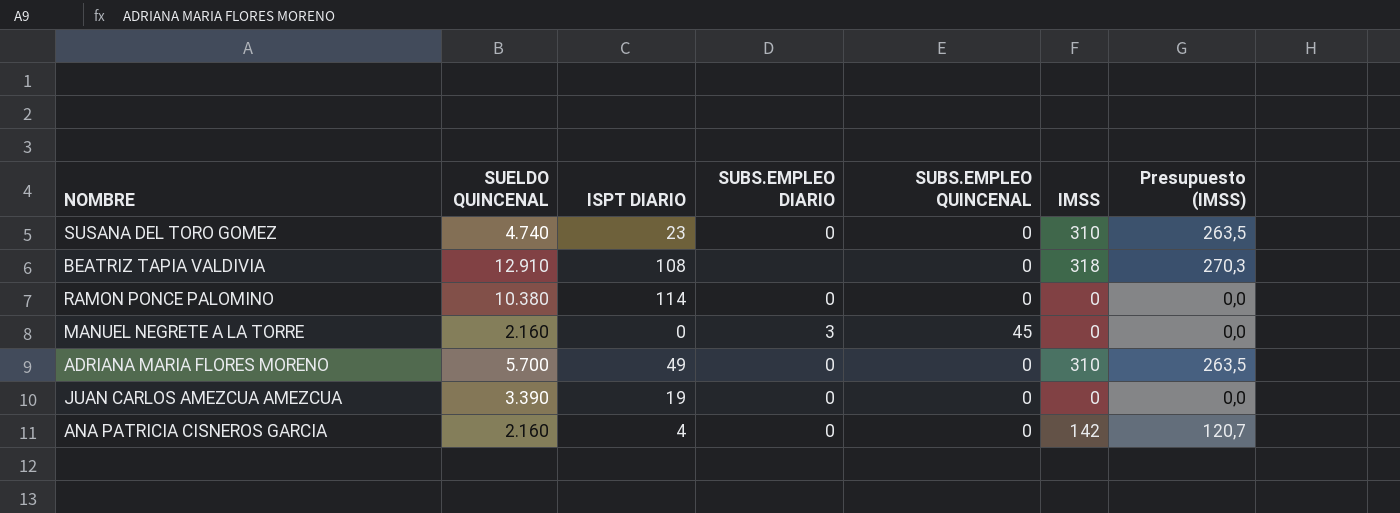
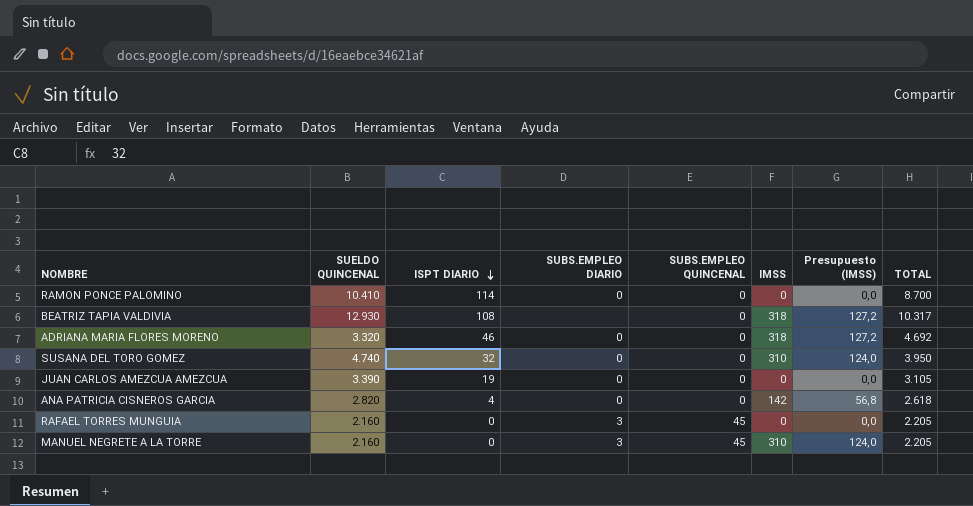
row order: none -> ISPT DIARIO descending
column Presupuesto (IMSS) | formula: [IMSS] * 0,85 -> [IMSS] * 0,4
column TOTAL | position: none -> 8
RAMON PONCE PALOMINO | SUELDO QUINCENAL: 10.380 -> 10.410
BEATRIZ TAPIA VALDIVIA | SUELDO QUINCENAL: 12.910 -> 12.930
ADRIANA MARIA FLORES MORENO | SUELDO QUINCENAL: 5.700 -> 3.320
ADRIANA MARIA FLORES MORENO | ISPT DIARIO: 49 -> 46
ADRIANA MARIA FLORES MORENO | IMSS: 310 -> 318
SUSANA DEL TORO GOMEZ | ISPT DIARIO: 23 -> 32
ANA PATRICIA CISNEROS GARCIA | SUELDO QUINCENAL: 2.160 -> 2.820
row RAFAEL TORRES MUNGUIA: none -> 2.160 | 0 | 3 | 45 | 0 | 0,0 | 2.205
MANUEL NEGRETE A LA TORRE | IMSS: 0 -> 310

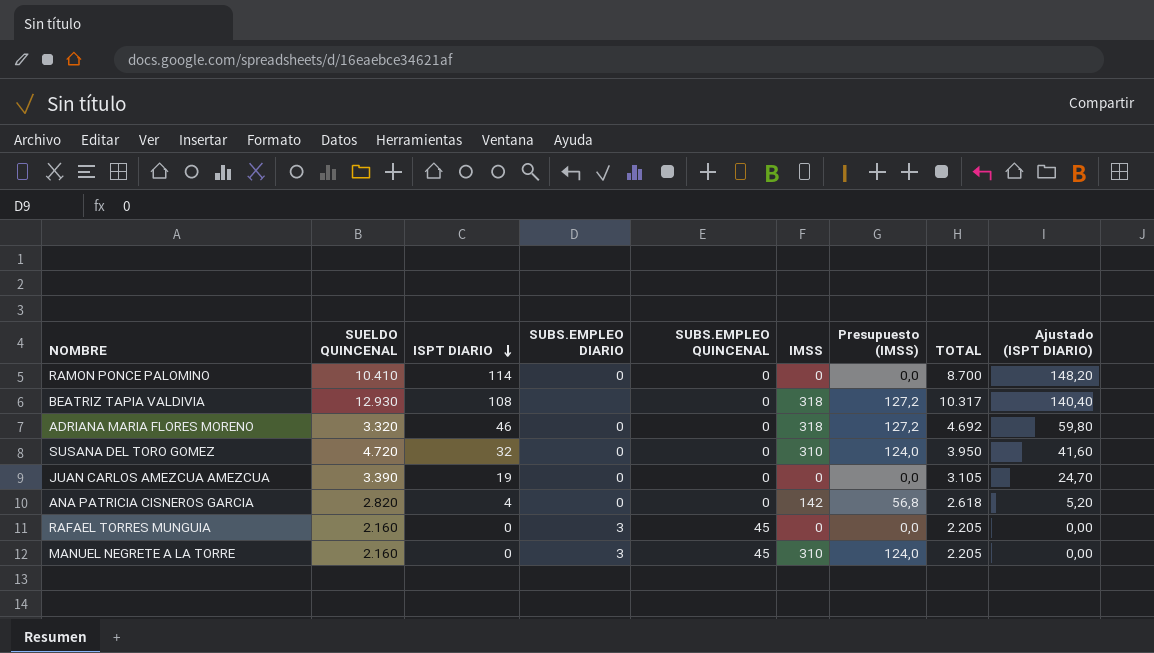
column Ajustado (ISPT DIARIO) | formula: none -> [ISPT DIARIO] * 1,3
SUSANA DEL TORO GOMEZ | SUELDO QUINCENAL: 4.740 -> 4.720

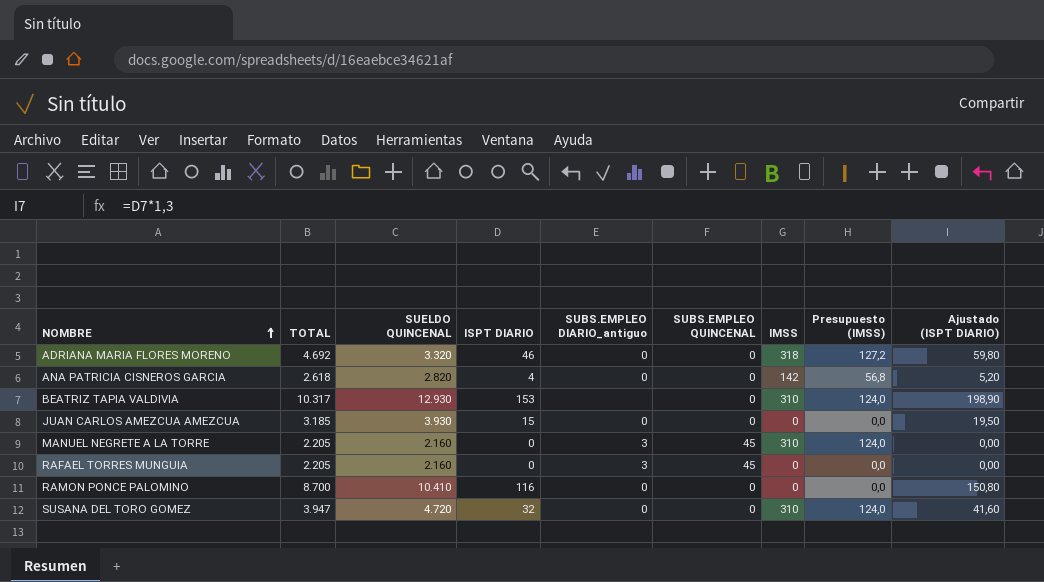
row order: ISPT DIARIO descending -> NOMBRE ascending
column TOTAL | position: 8 -> 2
column name: SUBS.EMPLEO DIARIO -> SUBS.EMPLEO DIARIO_antiguo
BEATRIZ TAPIA VALDIVIA | ISPT DIARIO: 108 -> 153
BEATRIZ TAPIA VALDIVIA | IMSS: 318 -> 310
BEATRIZ TAPIA VALDIVIA | Presupuesto (IMSS): 127,2 -> 124,0
BEATRIZ TAPIA VALDIVIA | Ajustado (ISPT DIARIO): 140,40 -> 198,90
JUAN CARLOS AMEZCUA AMEZCUA | TOTAL: 3.105 -> 3.185
JUAN CARLOS AMEZCUA AMEZCUA | SUELDO QUINCENAL: 3.390 -> 3.930
JUAN CARLOS AMEZCUA AMEZCUA | ISPT DIARIO: 19 -> 15
JUAN CARLOS AMEZCUA AMEZCUA | Ajustado (ISPT DIARIO): 24,70 -> 19,50
RAMON PONCE PALOMINO | ISPT DIARIO: 114 -> 116
RAMON PONCE PALOMINO | Ajustado (ISPT DIARIO): 148,20 -> 150,80
SUSANA DEL TORO GOMEZ | TOTAL: 3.950 -> 3.947

